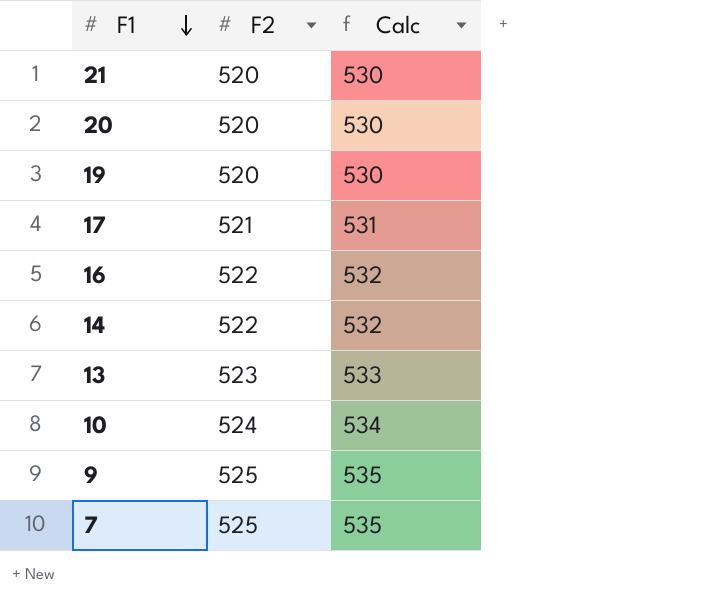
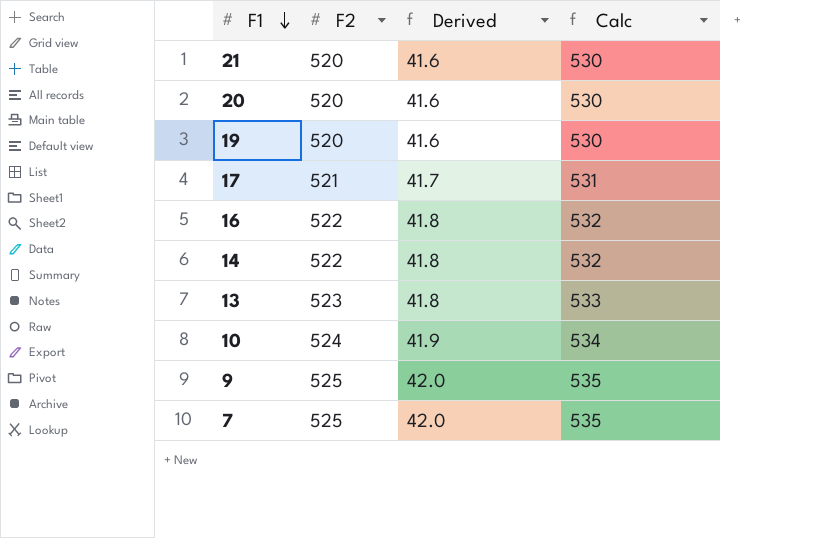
column Derived | formula: none -> [F2] * 0.08

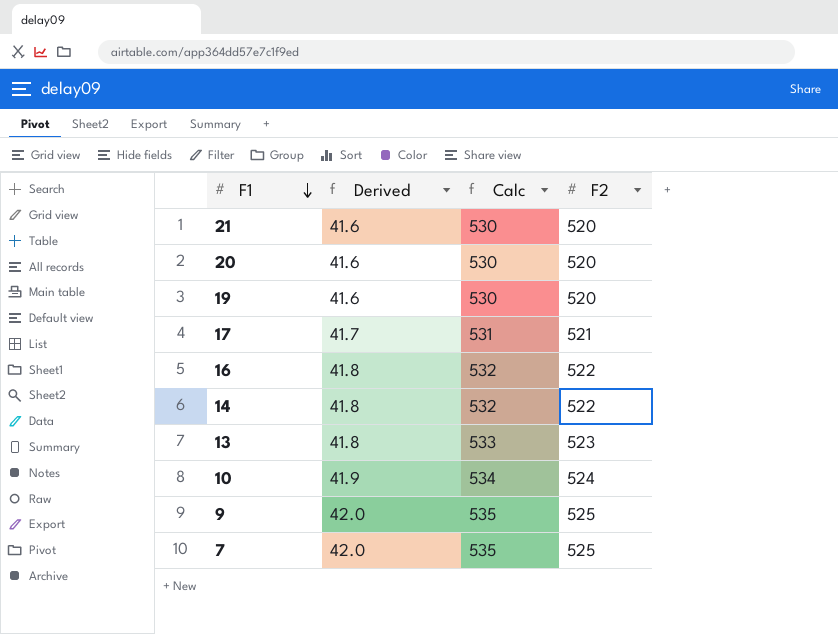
column F2 | position: 2 -> 4

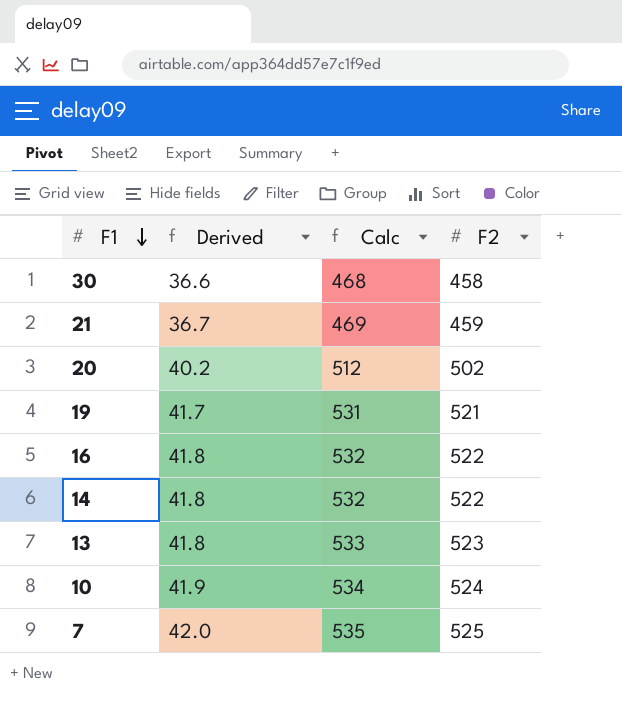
row 17: 41.7 | 531 | 521 -> none
row 9: 42.0 | 535 | 525 -> none
row 30: none -> 36.6 | 468 | 458
21 | Derived: 41.6 -> 36.7
21 | Calc: 530 -> 469
21 | F2: 520 -> 459
20 | Derived: 41.6 -> 40.2
20 | Calc: 530 -> 512
20 | F2: 520 -> 502
19 | Derived: 41.6 -> 41.7
19 | Calc: 530 -> 531
19 | F2: 520 -> 521

